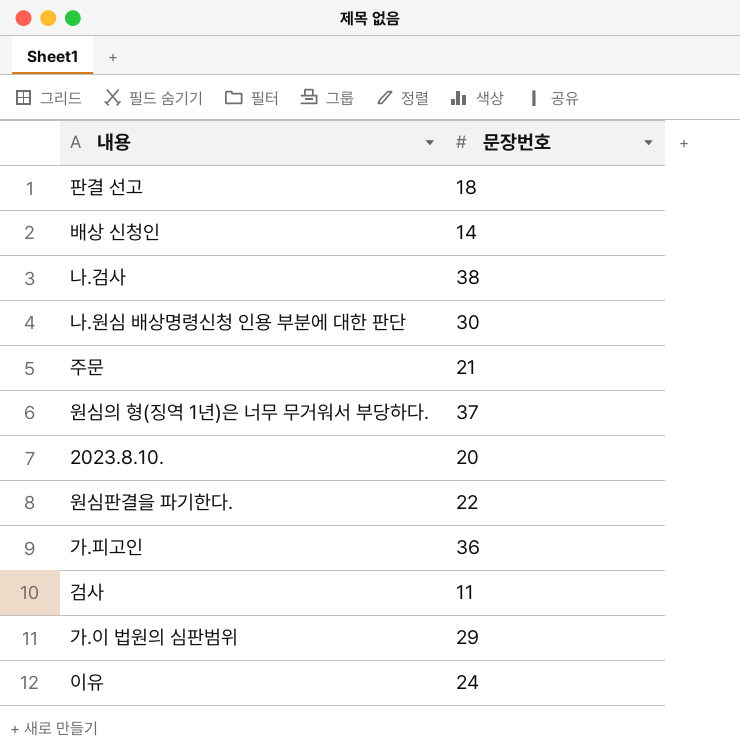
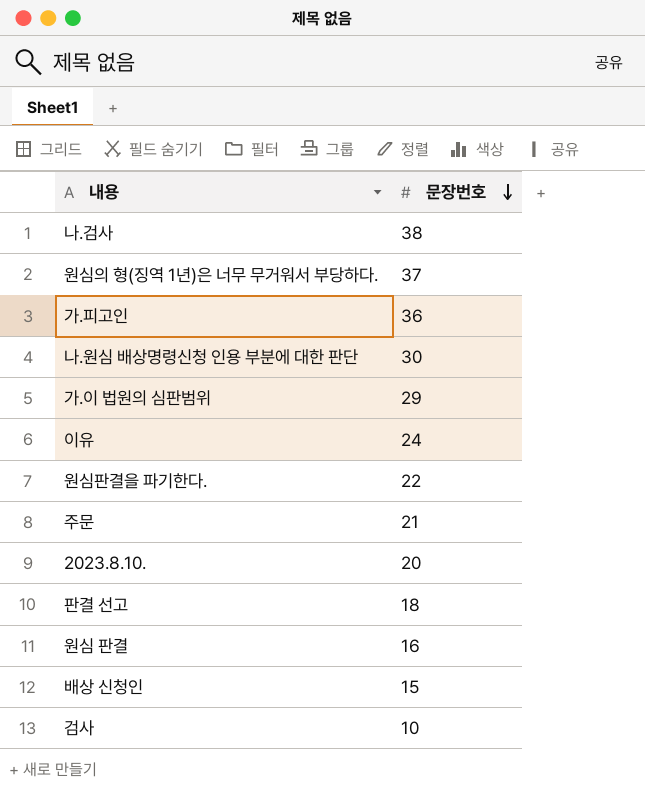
row order: none -> 문장번호 descending
row 원심 판결: none -> 16
배상 신청인 | 문장번호: 14 -> 15
검사 | 문장번호: 11 -> 10

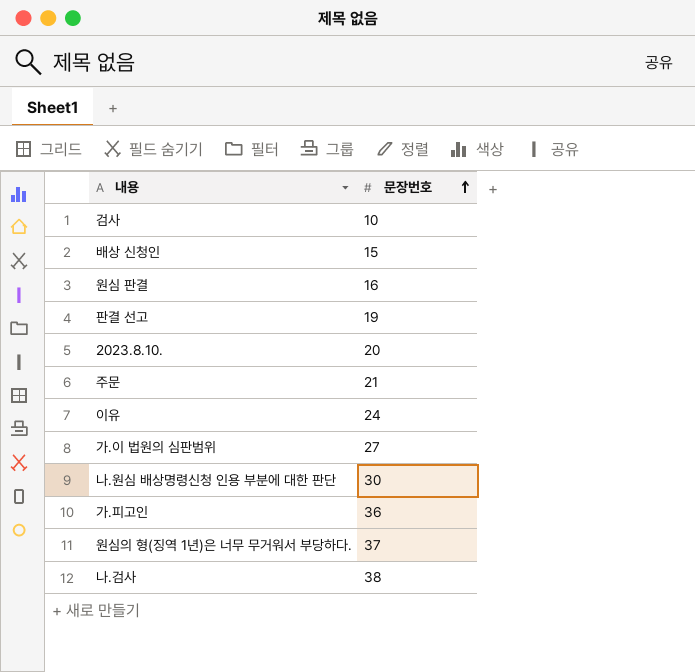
row order: 문장번호 descending -> 문장번호 ascending
row 원심판결을 파기한다.: 22 -> none
판결 선고 | 문장번호: 18 -> 19
가.이 법원의 심판범위 | 문장번호: 29 -> 27

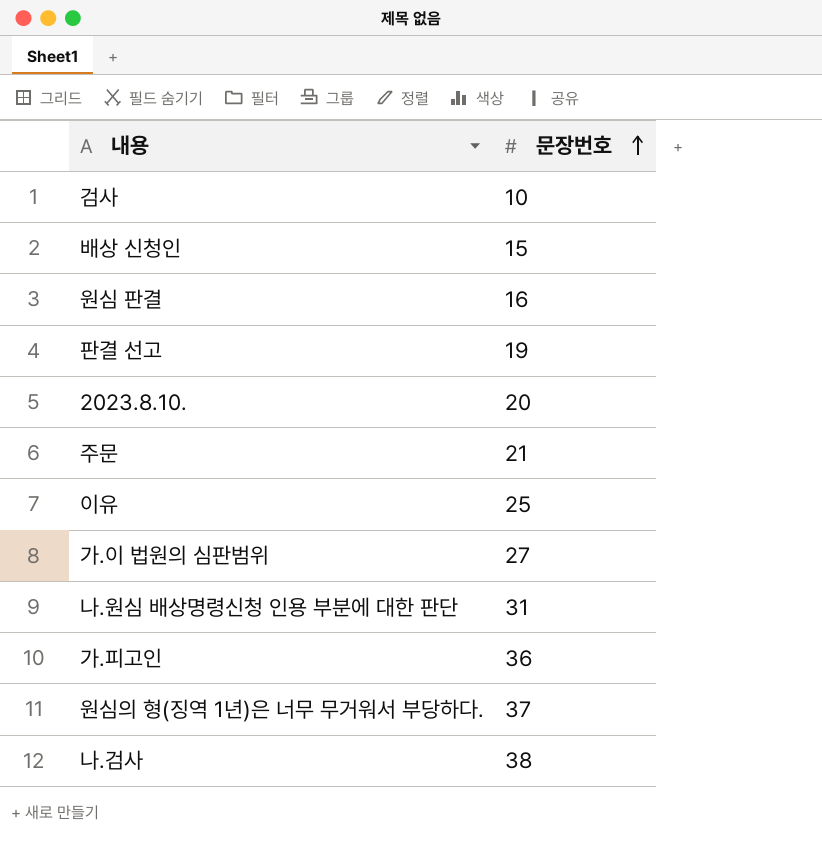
이유 | 문장번호: 24 -> 25
나.원심 배상명령신청 인용 부분에 대한 판단 | 문장번호: 30 -> 31

